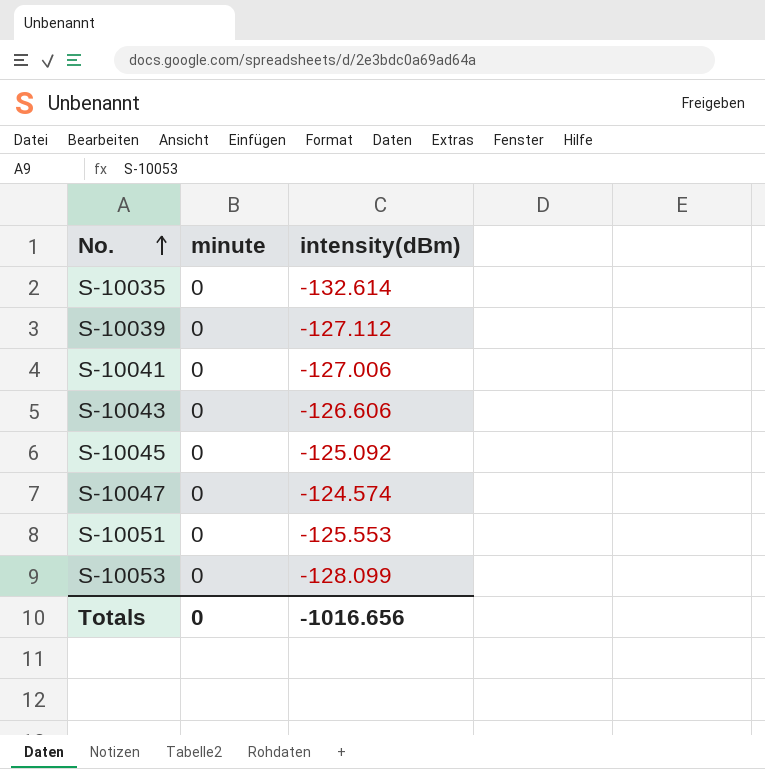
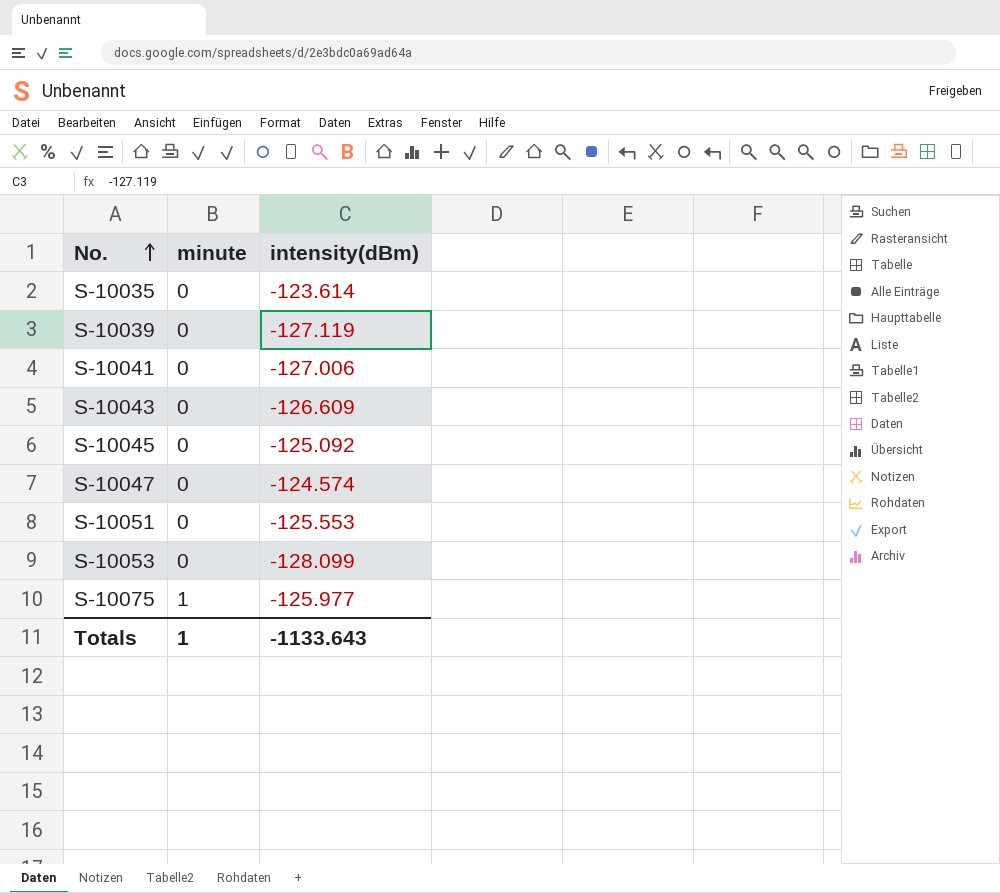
S-10035 | intensity(dBm): -132.614 -> -123.614
S-10039 | intensity(dBm): -127.112 -> -127.119
S-10043 | intensity(dBm): -126.606 -> -126.609
row S-10075: none -> 1 | -125.977
Totals | minute: 0 -> 1
Totals | intensity(dBm): -1016.656 -> -1133.643

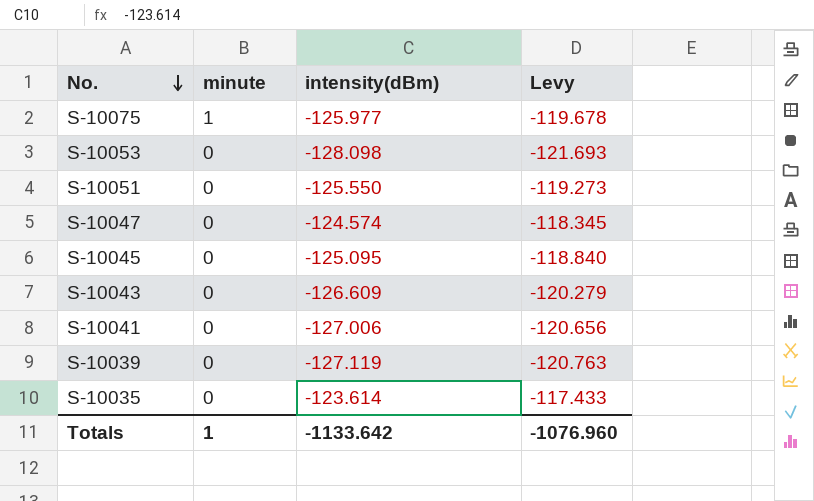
row order: No. ascending -> No. descending
column Levy | formula: none -> [intensity(dBm)] * 0.95
S-10053 | intensity(dBm): -128.099 -> -128.098
S-10051 | intensity(dBm): -125.553 -> -125.550
S-10045 | intensity(dBm): -125.092 -> -125.095
Totals | intensity(dBm): -1133.643 -> -1133.642

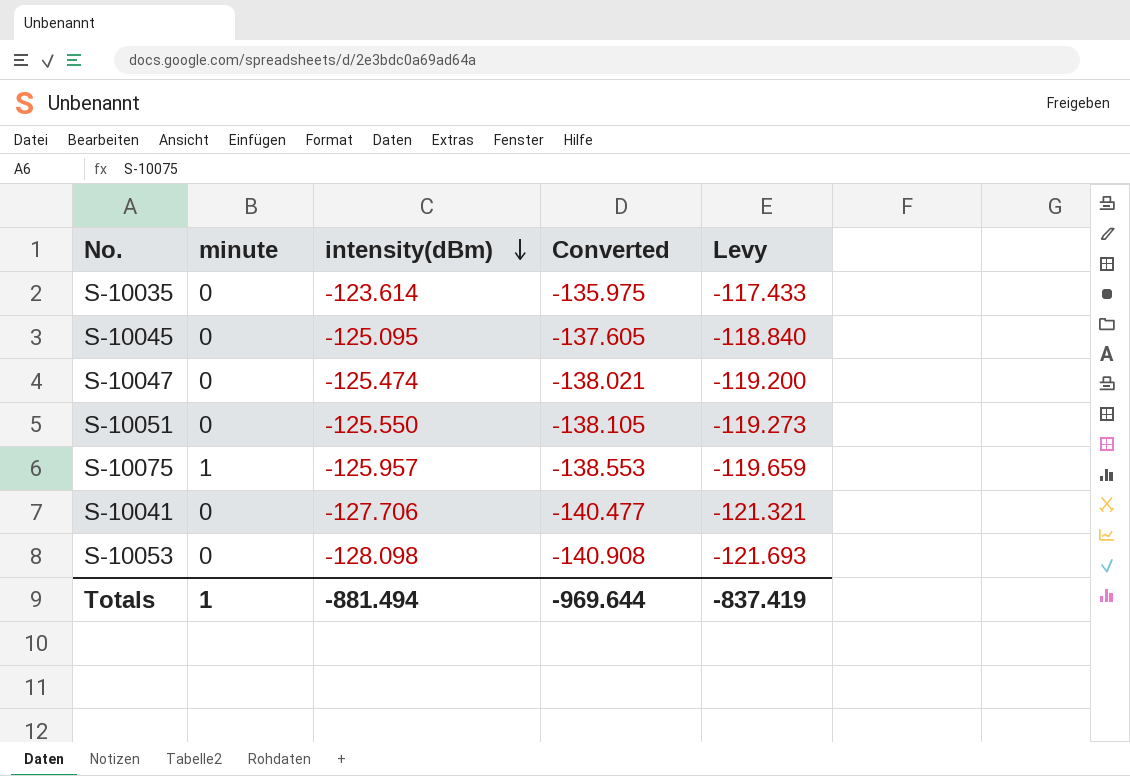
row order: No. descending -> intensity(dBm) descending
column Converted | formula: none -> [intensity(dBm)] * 1.1
row S-10043: 0 | -126.609 | -120.279 -> none
row S-10039: 0 | -127.119 | -120.763 -> none
S-10047 | intensity(dBm): -124.574 -> -125.474
S-10047 | Levy: -118.345 -> -119.200
S-10075 | intensity(dBm): -125.977 -> -125.957
S-10075 | Levy: -119.678 -> -119.659
S-10041 | intensity(dBm): -127.006 -> -127.706
S-10041 | Levy: -120.656 -> -121.321
Totals | intensity(dBm): -1133.642 -> -881.494
Totals | Levy: -1076.960 -> -837.419

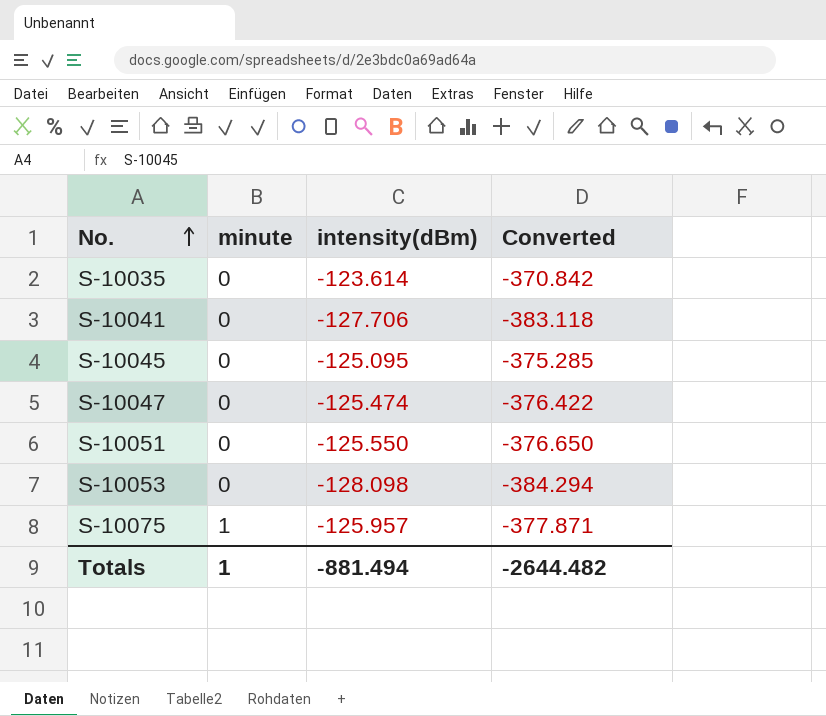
row order: intensity(dBm) descending -> No. ascending
column Levy | formula: [intensity(dBm)] * 0.95 -> none
column Converted | formula: [intensity(dBm)] * 1.1 -> [intensity(dBm)] * 3
Totals | Converted: -969.644 -> -2644.482

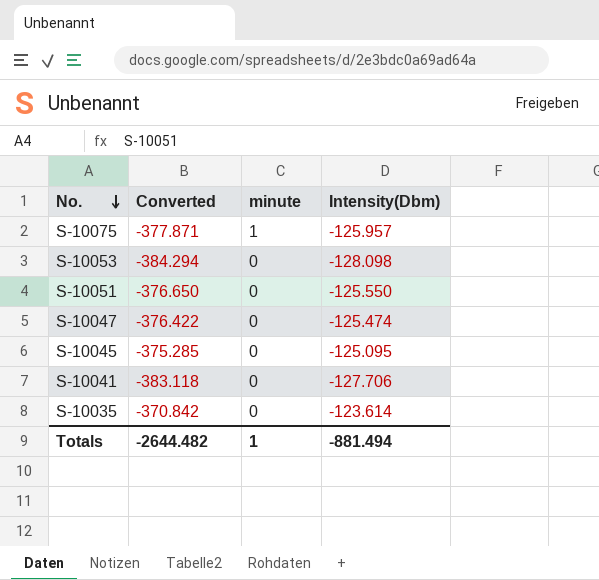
row order: No. ascending -> No. descending
column Converted | position: 4 -> 2
column name: intensity(dBm) -> Intensity(Dbm)

